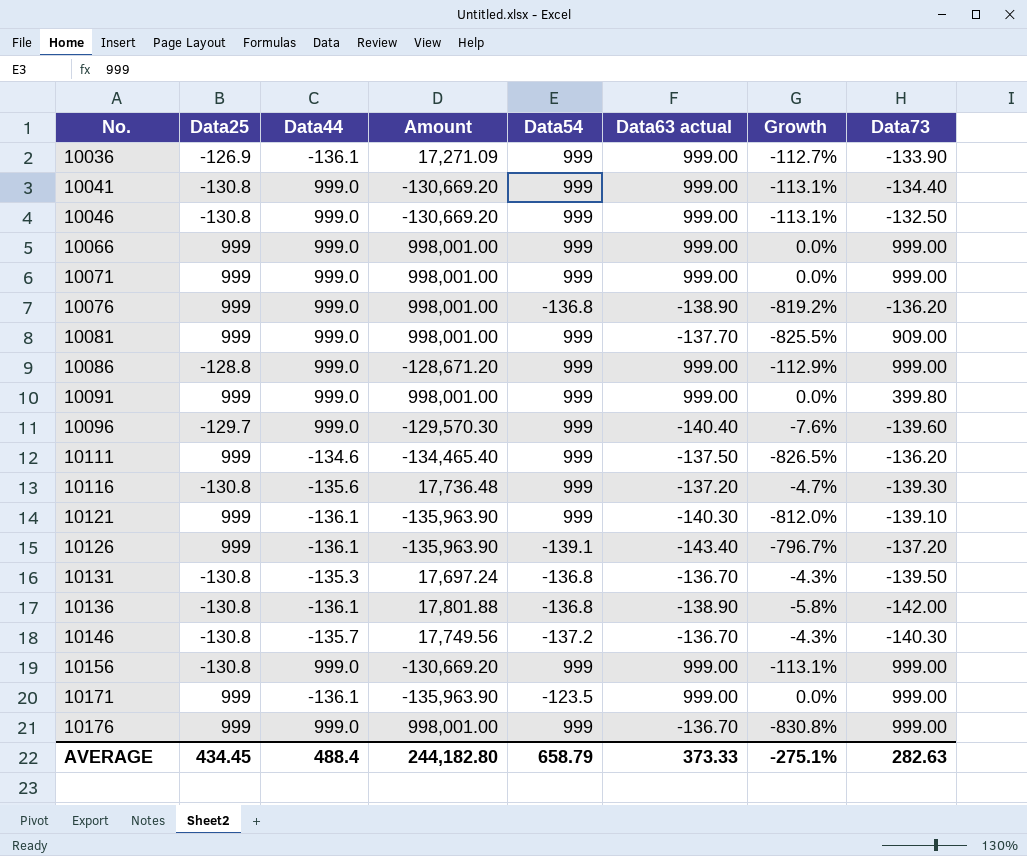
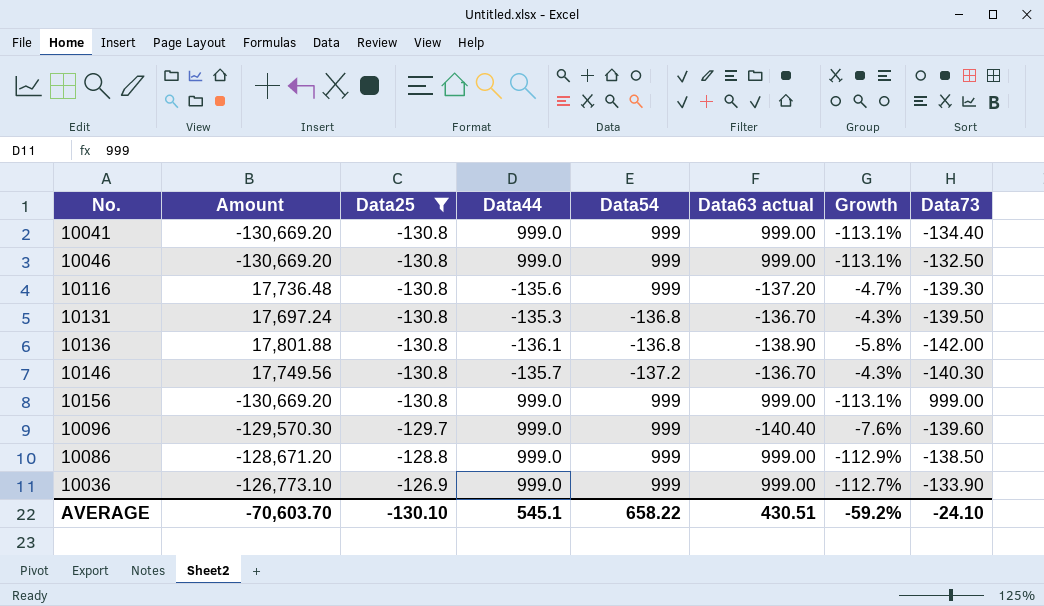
filter: none -> Data25 != 999
row order: No. ascending -> Data25 ascending
column Amount | position: 4 -> 2
10086 | Data73: 999.00 -> -138.50
10036 | Amount: 17,271.09 -> -126,773.10
10036 | Data44: -136.1 -> 999.0
AVERAGE | Amount: 244,182.80 -> -70,603.70
AVERAGE | Data25: 434.45 -> -130.10
AVERAGE | Data44: 488.4 -> 545.1
AVERAGE | Data54: 658.79 -> 658.22
AVERAGE | Data63 actual: 373.33 -> 430.51
AVERAGE | Growth: -275.1% -> -59.2%
AVERAGE | Data73: 282.63 -> -24.10

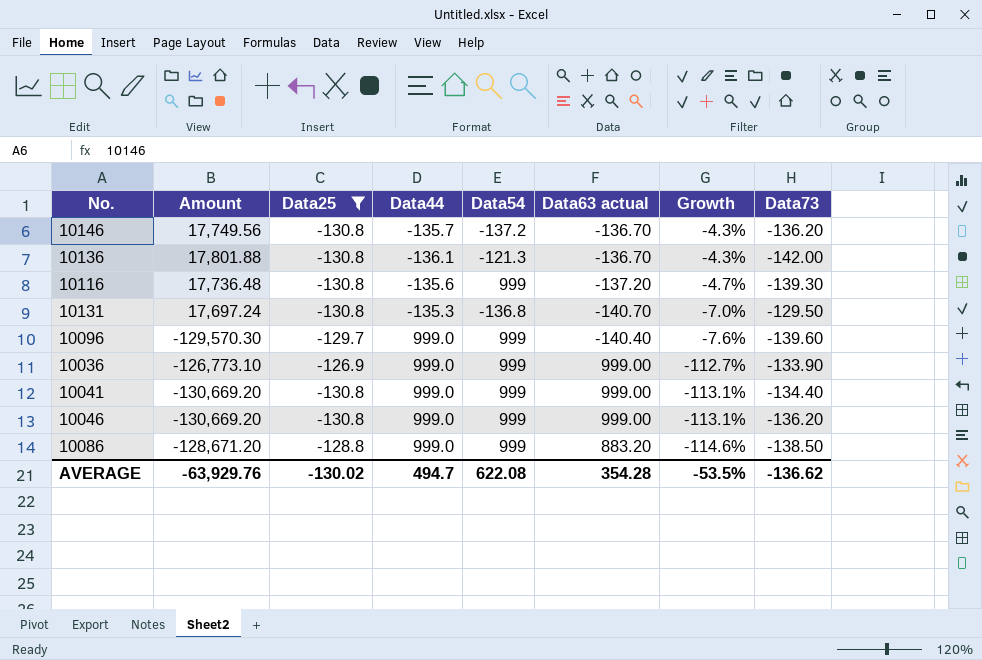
row order: Data25 ascending -> Growth descending
row 10156: -130,669.20 | -130.8 | 999.0 | 999 | 999.00 | -113.1% | 999.00 -> none
10146 | Data73: -140.30 -> -136.20
10136 | Data54: -136.8 -> -121.3
10136 | Data63 actual: -138.90 -> -136.70
10136 | Growth: -5.8% -> -4.3%
10131 | Data63 actual: -136.70 -> -140.70
10131 | Growth: -4.3% -> -7.0%
10131 | Data73: -139.50 -> -129.50
10046 | Data73: -132.50 -> -136.20
10086 | Data63 actual: 999.00 -> 883.20
10086 | Growth: -112.9% -> -114.6%
AVERAGE | Amount: -70,603.70 -> -63,929.76
AVERAGE | Data25: -130.10 -> -130.02
AVERAGE | Data44: 545.1 -> 494.7
AVERAGE | Data54: 658.22 -> 622.08
AVERAGE | Data63 actual: 430.51 -> 354.28
AVERAGE | Growth: -59.2% -> -53.5%
AVERAGE | Data73: -24.10 -> -136.62

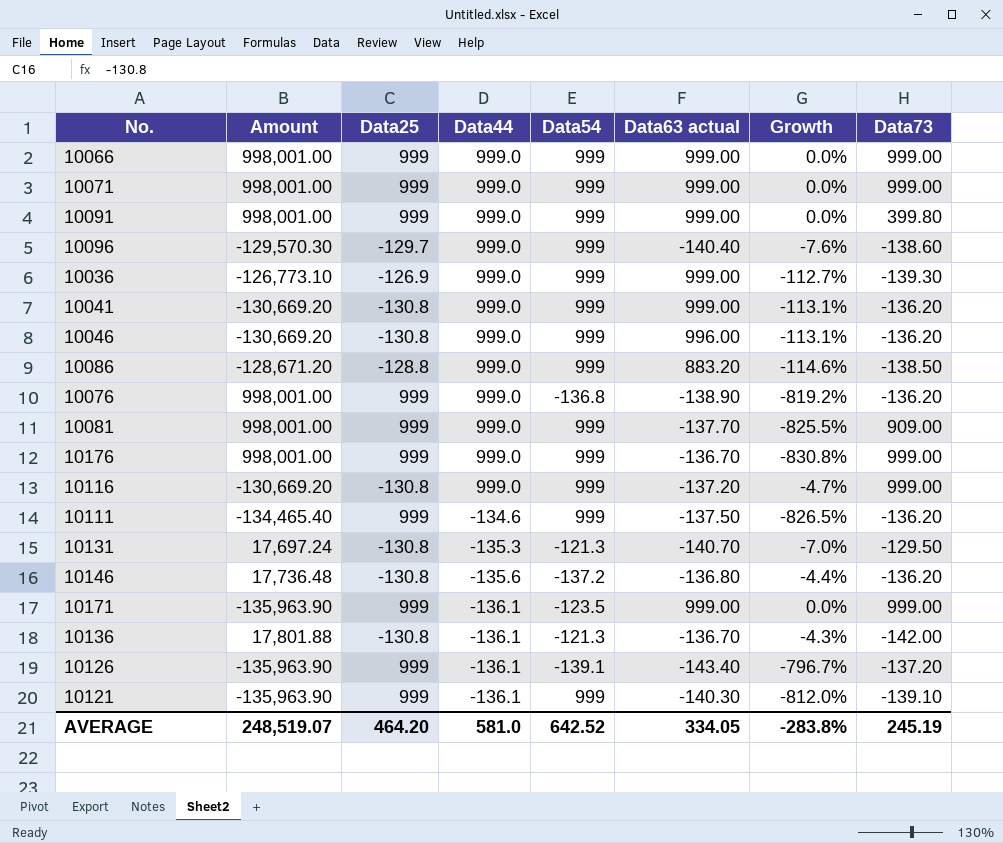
filter: Data25 != 999 -> none
row order: Growth descending -> Data44 descending
10096 | Data73: -139.60 -> -138.60
10036 | Data73: -133.90 -> -139.30
10041 | Data73: -134.40 -> -136.20
10046 | Data63 actual: 999.00 -> 996.00
10116 | Amount: 17,736.48 -> -130,669.20
10116 | Data44: -135.6 -> 999.0
10116 | Data73: -139.30 -> 999.00
10131 | Data54: -136.8 -> -121.3
10146 | Amount: 17,749.56 -> 17,736.48
10146 | Data44: -135.7 -> -135.6
10146 | Data63 actual: -136.70 -> -136.80
10146 | Growth: -4.3% -> -4.4%
AVERAGE | Amount: -63,929.76 -> 248,519.07
AVERAGE | Data25: -130.02 -> 464.20
AVERAGE | Data44: 494.7 -> 581.0
AVERAGE | Data54: 622.08 -> 642.52
AVERAGE | Data63 actual: 354.28 -> 334.05
AVERAGE | Growth: -53.5% -> -283.8%
AVERAGE | Data73: -136.62 -> 245.19

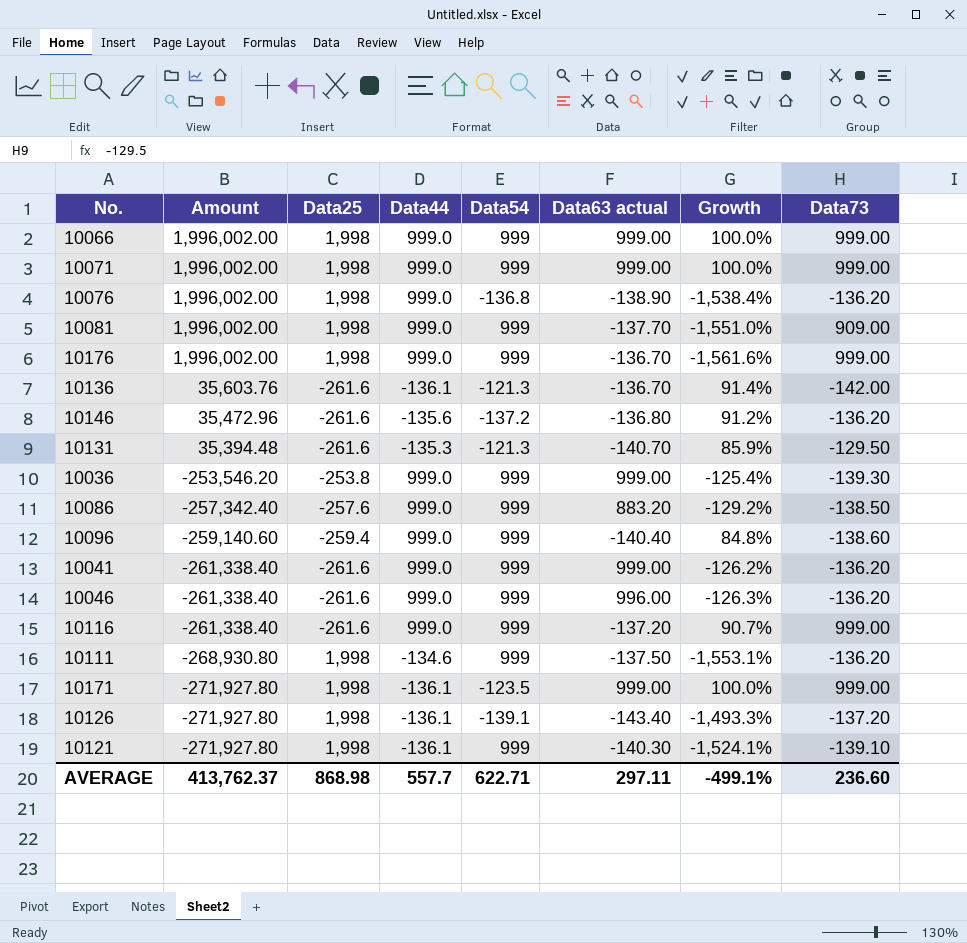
row order: Data44 descending -> Amount descending
row 10091: 998,001.00 | 999 | 999.0 | 999 | 999.00 | 0.0% | 399.80 -> none
10066 | Amount: 998,001.00 -> 1,996,002.00
10066 | Data25: 999 -> 1,998
10066 | Growth: 0.0% -> 100.0%
10071 | Amount: 998,001.00 -> 1,996,002.00
10071 | Data25: 999 -> 1,998
10071 | Growth: 0.0% -> 100.0%
10076 | Amount: 998,001.00 -> 1,996,002.00
10076 | Data25: 999 -> 1,998
10076 | Growth: -819.2% -> -1,538.4%
10081 | Amount: 998,001.00 -> 1,996,002.00
10081 | Data25: 999 -> 1,998
10081 | Growth: -825.5% -> -1,551.0%
10176 | Amount: 998,001.00 -> 1,996,002.00
10176 | Data25: 999 -> 1,998
10176 | Growth: -830.8% -> -1,561.6%
10136 | Amount: 17,801.88 -> 35,603.76
10136 | Data25: -130.8 -> -261.6
10136 | Growth: -4.3% -> 91.4%
10146 | Amount: 17,736.48 -> 35,472.96
10146 | Data25: -130.8 -> -261.6
10146 | Growth: -4.4% -> 91.2%
10131 | Amount: 17,697.24 -> 35,394.48
10131 | Data25: -130.8 -> -261.6
10131 | Growth: -7.0% -> 85.9%
10036 | Amount: -126,773.10 -> -253,546.20
10036 | Data25: -126.9 -> -253.8
10036 | Growth: -112.7% -> -125.4%
10086 | Amount: -128,671.20 -> -257,342.40
10086 | Data25: -128.8 -> -257.6
10086 | Growth: -114.6% -> -129.2%
10096 | Amount: -129,570.30 -> -259,140.60
10096 | Data25: -129.7 -> -259.4
10096 | Growth: -7.6% -> 84.8%
10041 | Amount: -130,669.20 -> -261,338.40
10041 | Data25: -130.8 -> -261.6
10041 | Growth: -113.1% -> -126.2%
10046 | Amount: -130,669.20 -> -261,338.40
10046 | Data25: -130.8 -> -261.6
10046 | Growth: -113.1% -> -126.3%
10116 | Amount: -130,669.20 -> -261,338.40
10116 | Data25: -130.8 -> -261.6
10116 | Growth: -4.7% -> 90.7%
10111 | Amount: -134,465.40 -> -268,930.80
10111 | Data25: 999 -> 1,998
10111 | Growth: -826.5% -> -1,553.1%
10171 | Amount: -135,963.90 -> -271,927.80
10171 | Data25: 999 -> 1,998
10171 | Growth: 0.0% -> 100.0%
10126 | Amount: -135,963.90 -> -271,927.80
10126 | Data25: 999 -> 1,998
10126 | Growth: -796.7% -> -1,493.3%
10121 | Amount: -135,963.90 -> -271,927.80
10121 | Data25: 999 -> 1,998
10121 | Growth: -812.0% -> -1,524.1%
AVERAGE | Amount: 248,519.07 -> 413,762.37
AVERAGE | Data25: 464.20 -> 868.98
AVERAGE | Data44: 581.0 -> 557.7
AVERAGE | Data54: 642.52 -> 622.71
AVERAGE | Data63 actual: 334.05 -> 297.11
AVERAGE | Growth: -283.8% -> -499.1%
AVERAGE | Data73: 245.19 -> 236.60

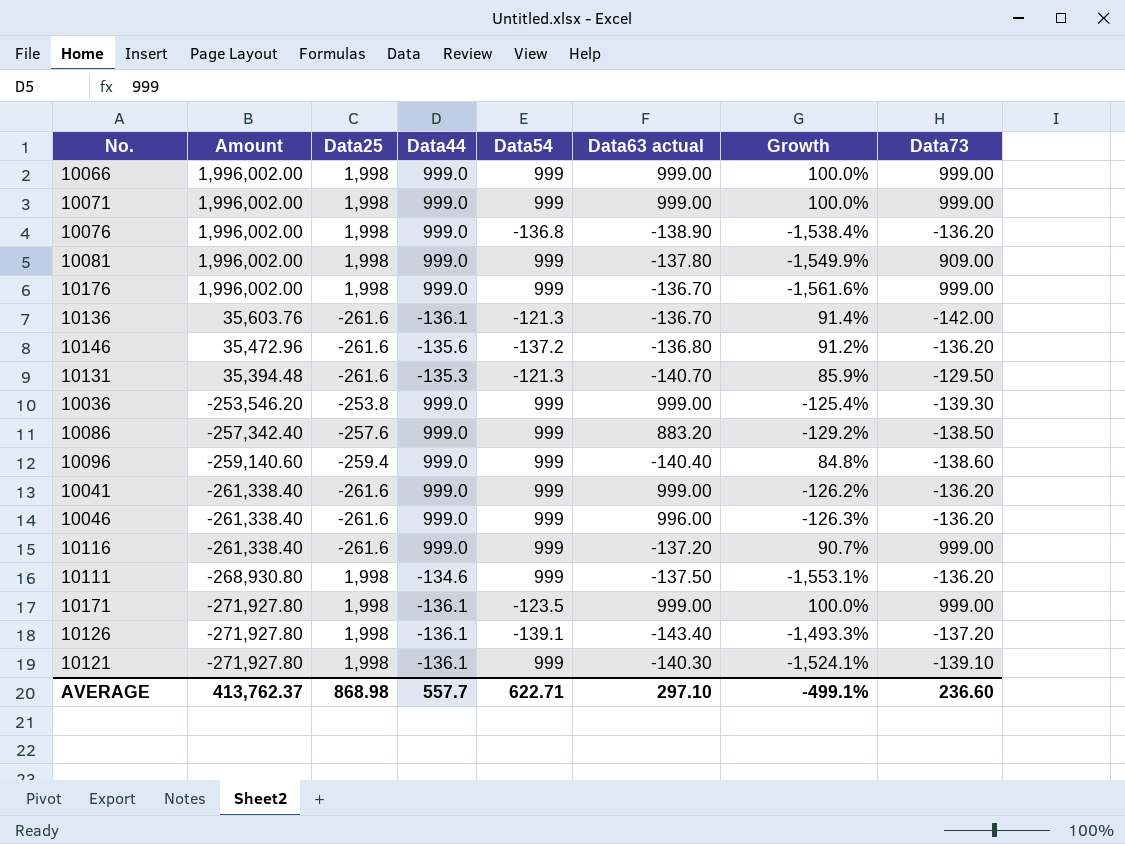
10081 | Data63 actual: -137.70 -> -137.80
10081 | Growth: -1,551.0% -> -1,549.9%
AVERAGE | Data63 actual: 297.11 -> 297.10

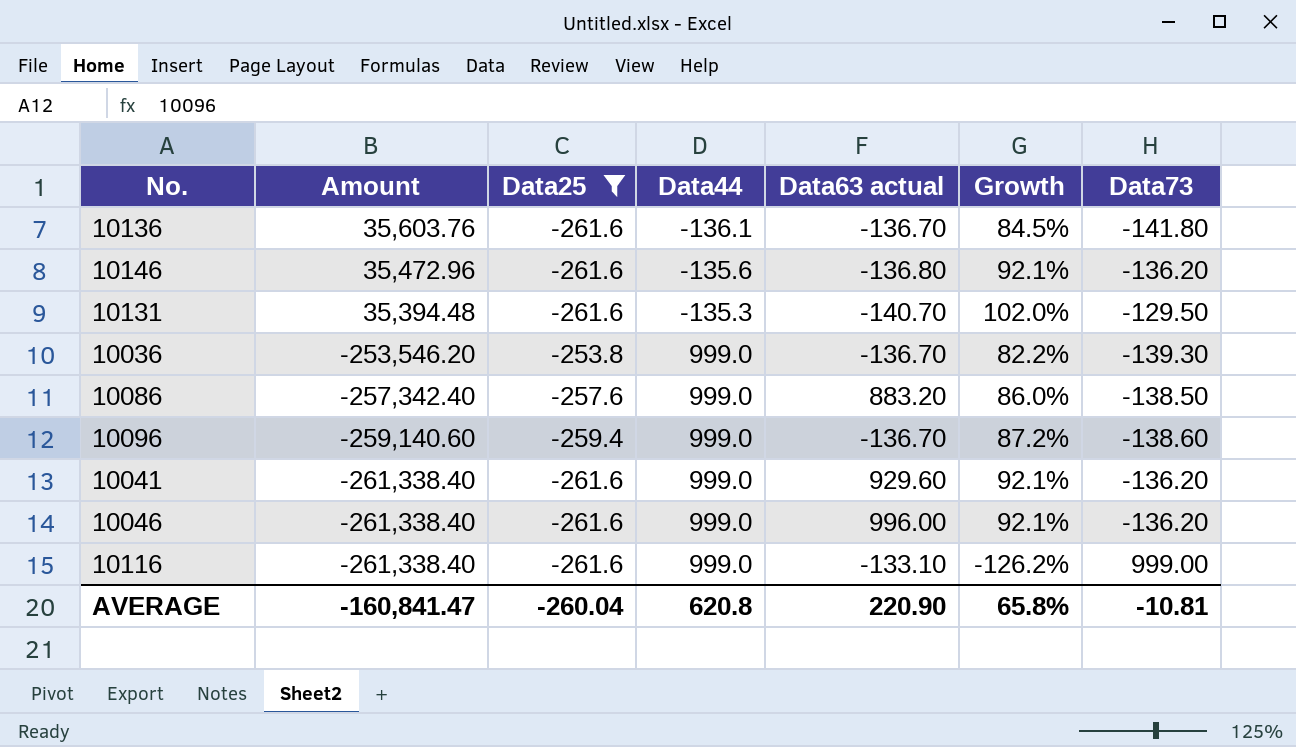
filter: none -> Data25 != 1,998
column Data54 | position: 5 -> none
column Growth | formula: ([Data25] - [Data63 actual]) / [Data63 actual] -> ([Data25] - [Data73]) / [Data73]
10136 | Data73: -142.00 -> -141.80
10036 | Data63 actual: 999.00 -> -136.70
10096 | Data63 actual: -140.40 -> -136.70
10041 | Data63 actual: 999.00 -> 929.60
10116 | Data63 actual: -137.20 -> -133.10
AVERAGE | Amount: 413,762.37 -> -160,841.47
AVERAGE | Data25: 868.98 -> -260.04
AVERAGE | Data44: 557.7 -> 620.8
AVERAGE | Data63 actual: 297.10 -> 220.90
AVERAGE | Growth: -499.1% -> 65.8%
AVERAGE | Data73: 236.60 -> -10.81

